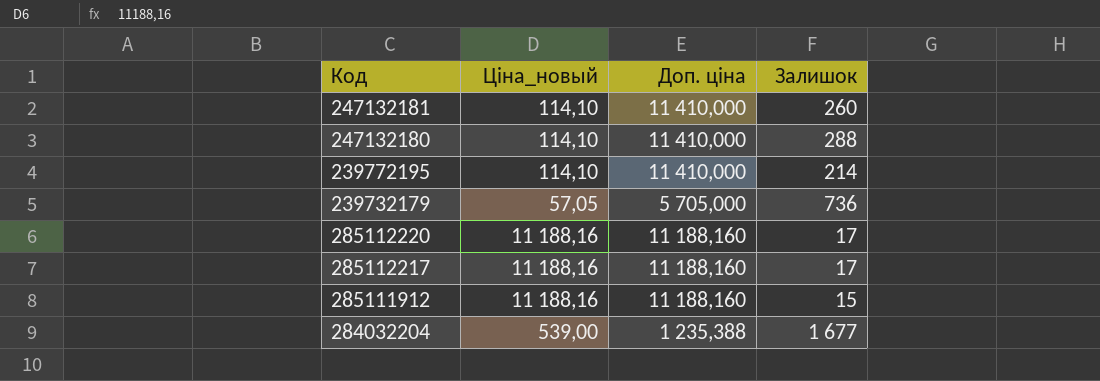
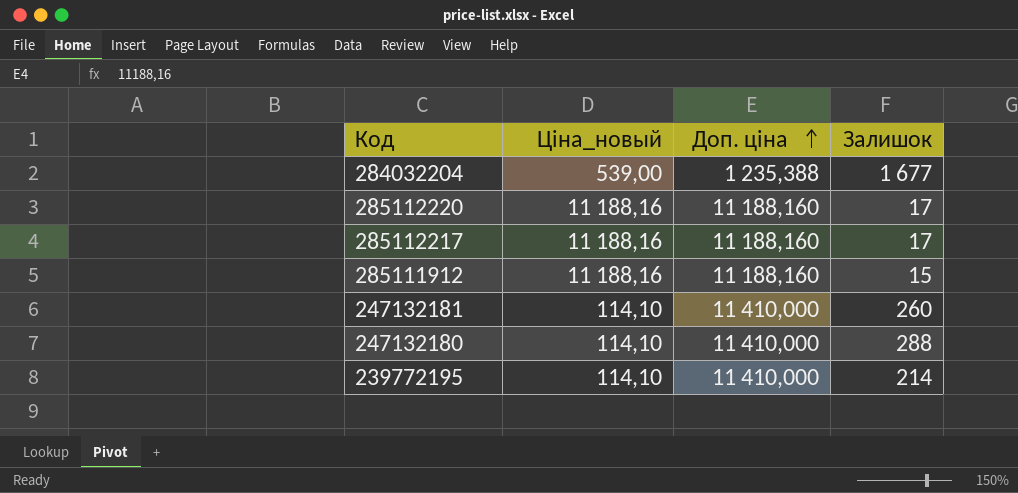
row order: none -> Доп. ціна ascending
row 239732179: 57,05 | 5 705,000 | 736 -> none

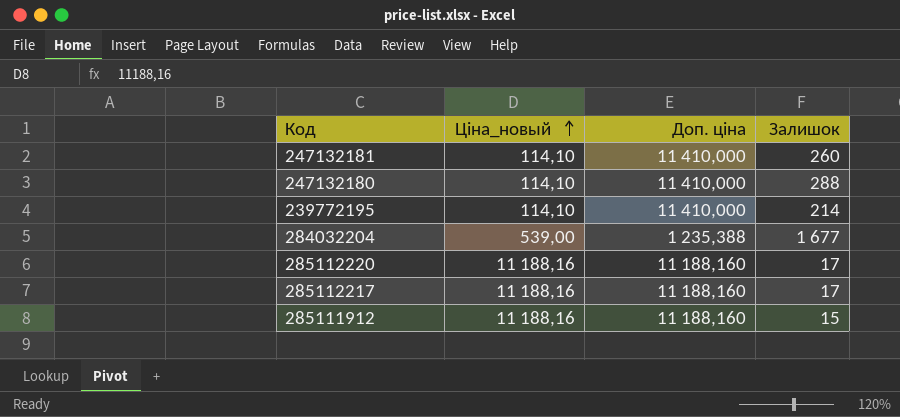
row order: Доп. ціна ascending -> Ціна_новый ascending

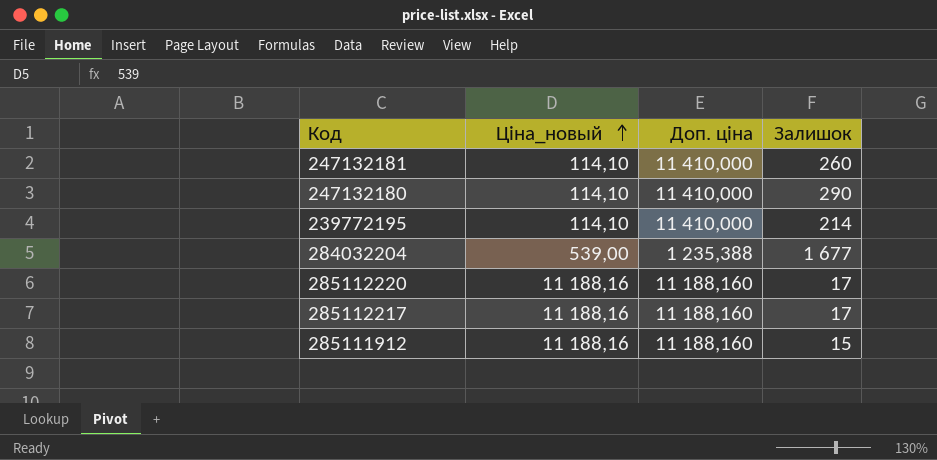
247132180 | Залишок: 288 -> 290

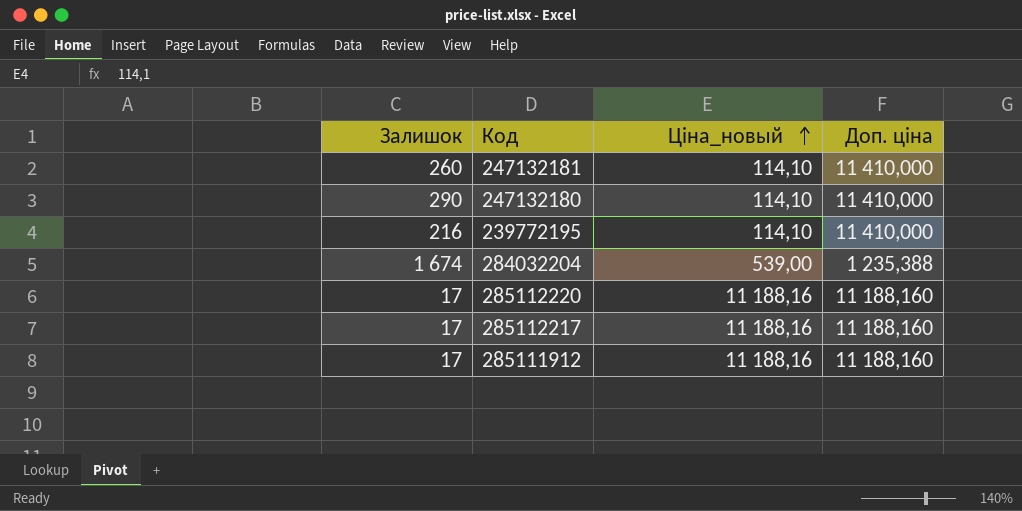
column Залишок | position: 4 -> 1
239772195 | Залишок: 214 -> 216
284032204 | Залишок: 1 677 -> 1 674
285111912 | Залишок: 15 -> 17

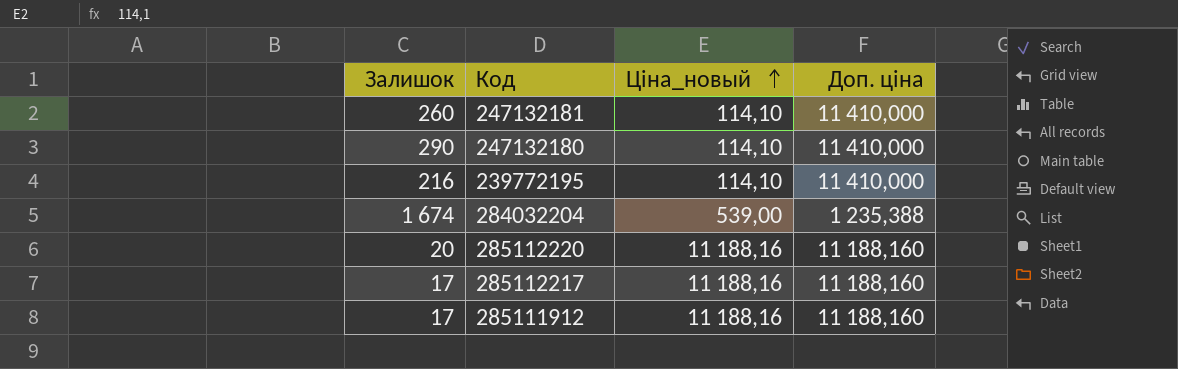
285112220 | Залишок: 17 -> 20

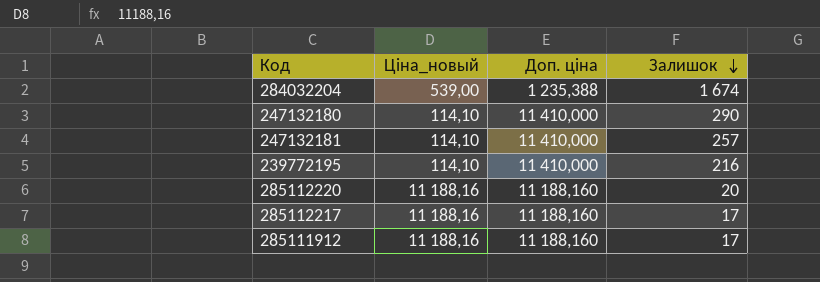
row order: Ціна_новый ascending -> Залишок descending
column Залишок | position: 1 -> 4
247132181 | Залишок: 260 -> 257

